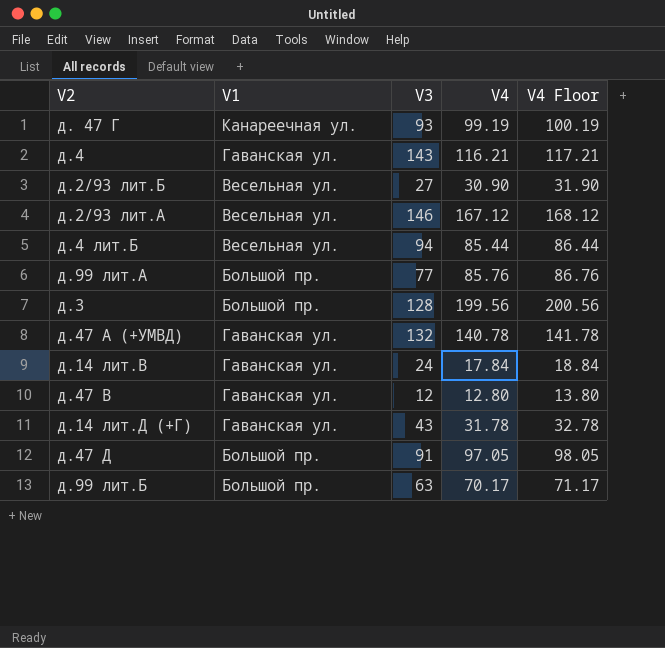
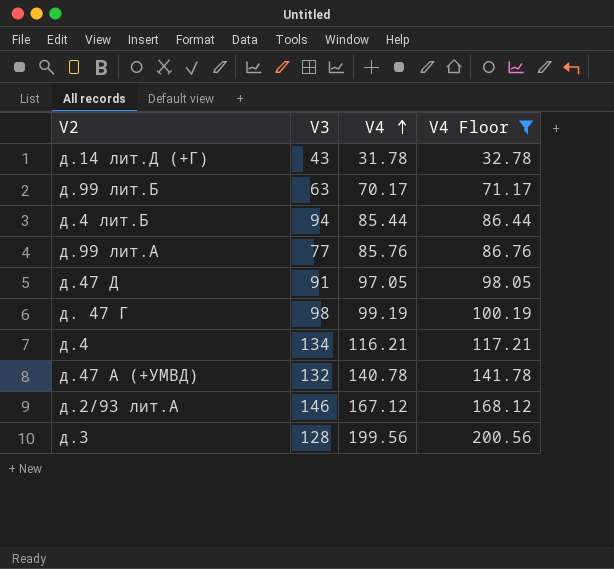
filter: none -> V4 Floor >= 32.78
row order: none -> V4 ascending
column V1 | position: 2 -> none
д. 47 Г | V3: 93 -> 98
д.4 | V3: 143 -> 134

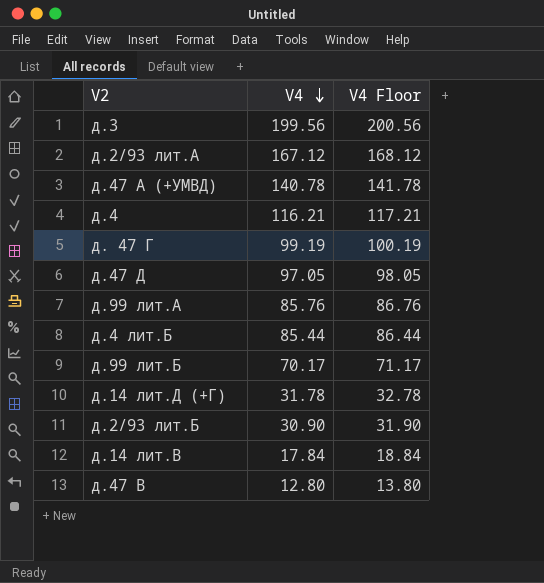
filter: V4 Floor >= 32.78 -> none
row order: V4 ascending -> V4 descending
column V3 | position: 2 -> none

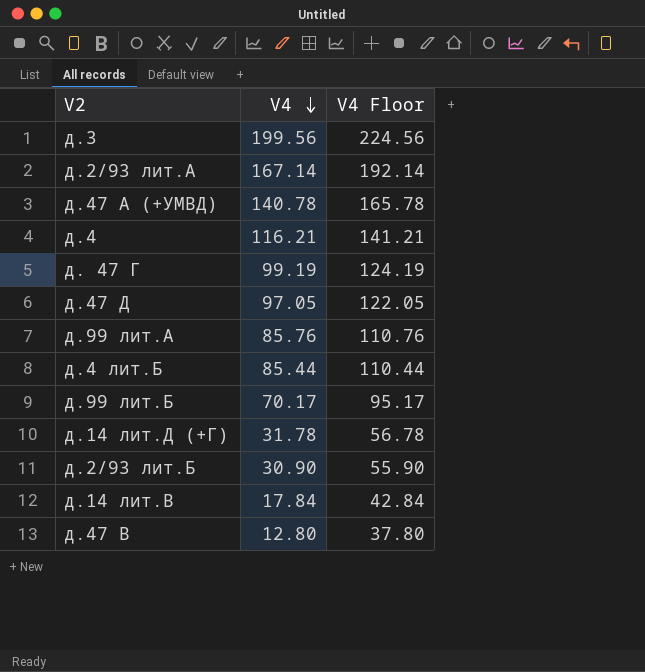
column V4 Floor | formula: [V4] + 1 -> [V4] + 25
д.2/93 лит.А | V4: 167.12 -> 167.14

